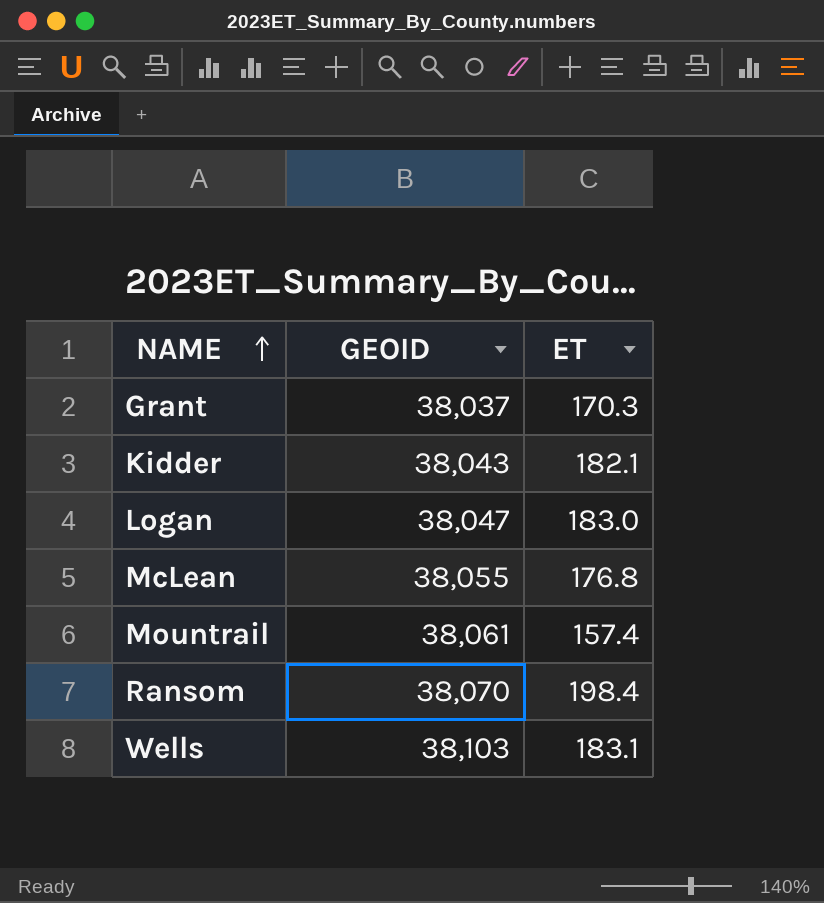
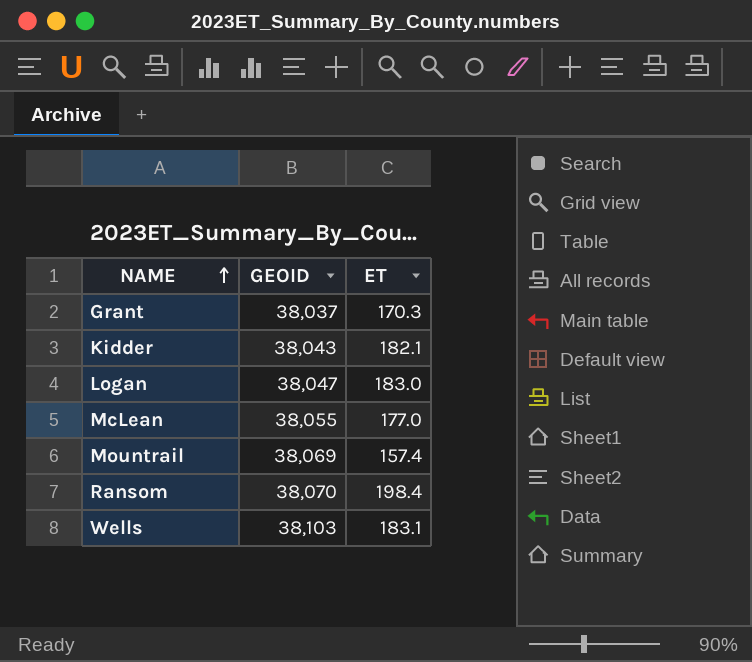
McLean | ET: 176.8 -> 177.0
Mountrail | GEOID: 38,061 -> 38,069

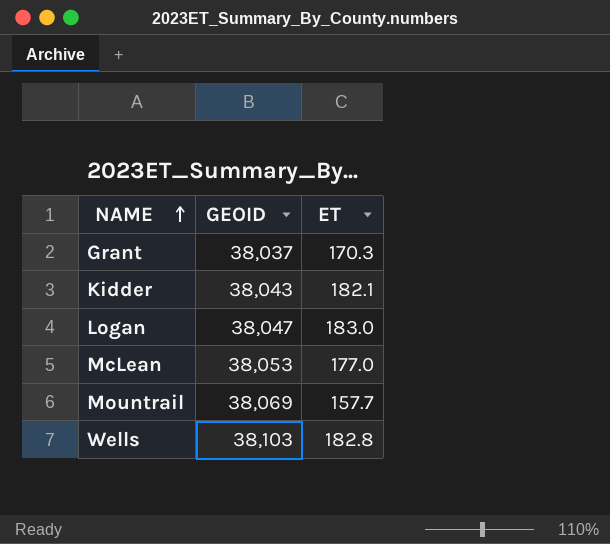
row Ransom: 38,070 | 198.4 -> none
McLean | GEOID: 38,055 -> 38,053
Mountrail | ET: 157.4 -> 157.7
Wells | ET: 183.1 -> 182.8

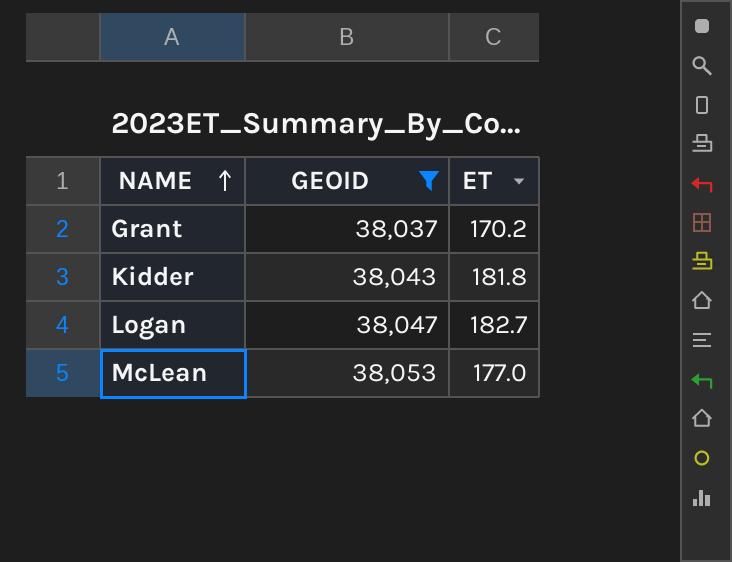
filter: none -> GEOID <= 38,053
Grant | ET: 170.3 -> 170.2
Kidder | ET: 182.1 -> 181.8
Logan | ET: 183.0 -> 182.7

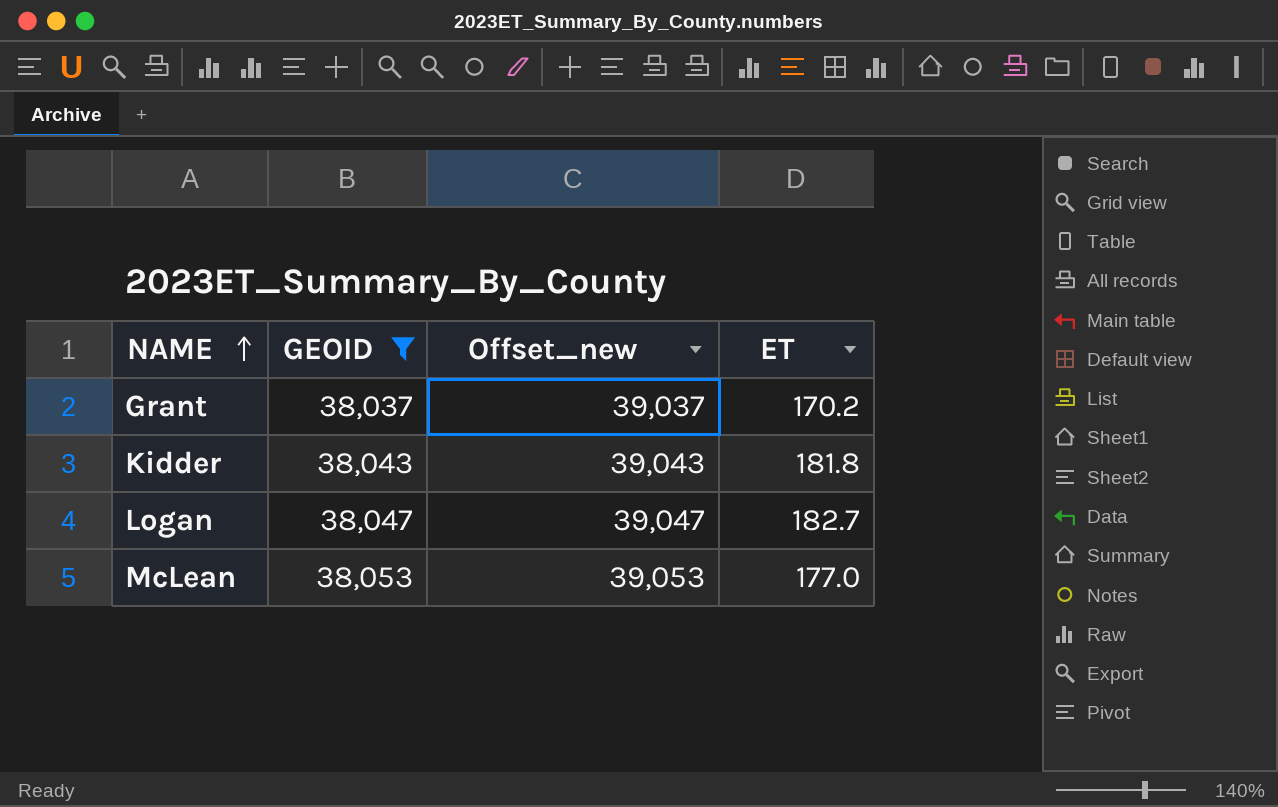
column Offset_new | formula: none -> [GEOID] + 1000

